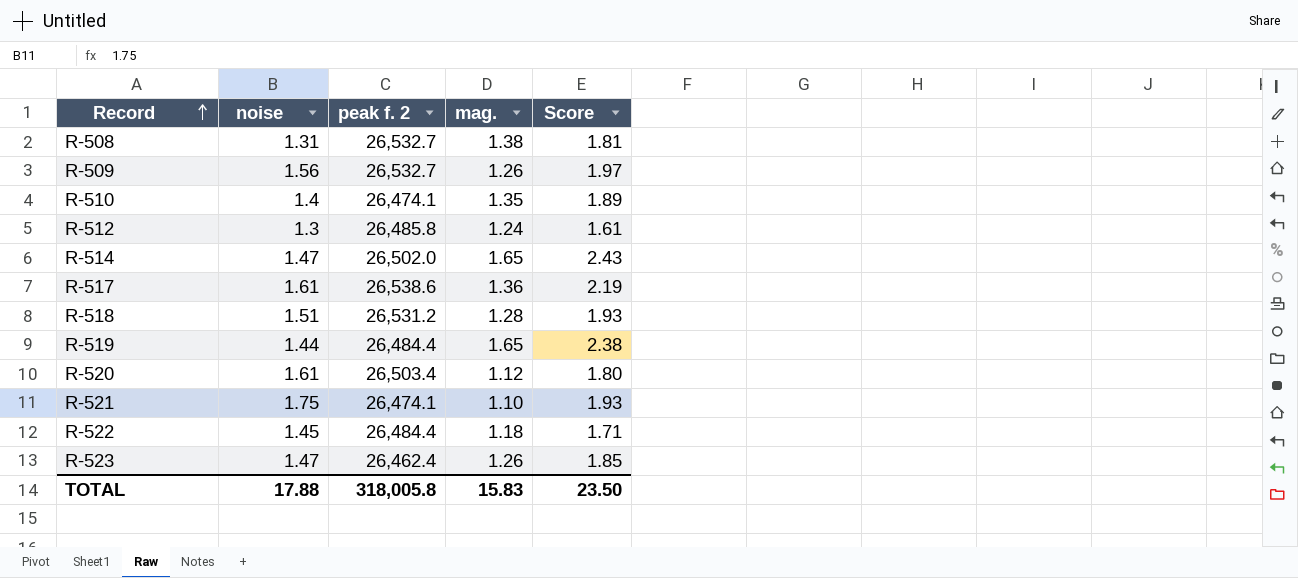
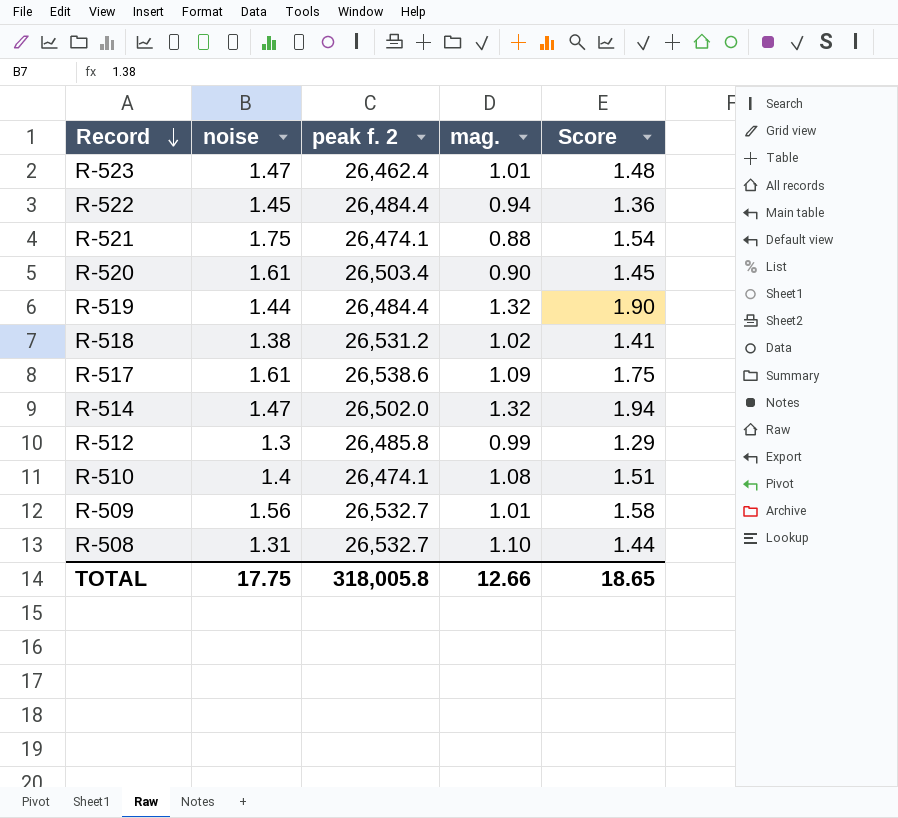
row order: Record ascending -> Record descending
R-523 | mag.: 1.26 -> 1.01
R-523 | Score: 1.85 -> 1.48
R-522 | mag.: 1.18 -> 0.94
R-522 | Score: 1.71 -> 1.36
R-521 | mag.: 1.10 -> 0.88
R-521 | Score: 1.93 -> 1.54
R-520 | mag.: 1.12 -> 0.90
R-520 | Score: 1.80 -> 1.45
R-519 | mag.: 1.65 -> 1.32
R-519 | Score: 2.38 -> 1.90
R-518 | noise: 1.51 -> 1.38
R-518 | mag.: 1.28 -> 1.02
R-518 | Score: 1.93 -> 1.41
R-517 | mag.: 1.36 -> 1.09
R-517 | Score: 2.19 -> 1.75
R-514 | mag.: 1.65 -> 1.32
R-514 | Score: 2.43 -> 1.94
R-512 | mag.: 1.24 -> 0.99
R-512 | Score: 1.61 -> 1.29
R-510 | mag.: 1.35 -> 1.08
R-510 | Score: 1.89 -> 1.51
R-509 | mag.: 1.26 -> 1.01
R-509 | Score: 1.97 -> 1.58
R-508 | mag.: 1.38 -> 1.10
R-508 | Score: 1.81 -> 1.44
TOTAL | noise: 17.88 -> 17.75
TOTAL | mag.: 15.83 -> 12.66
TOTAL | Score: 23.50 -> 18.65

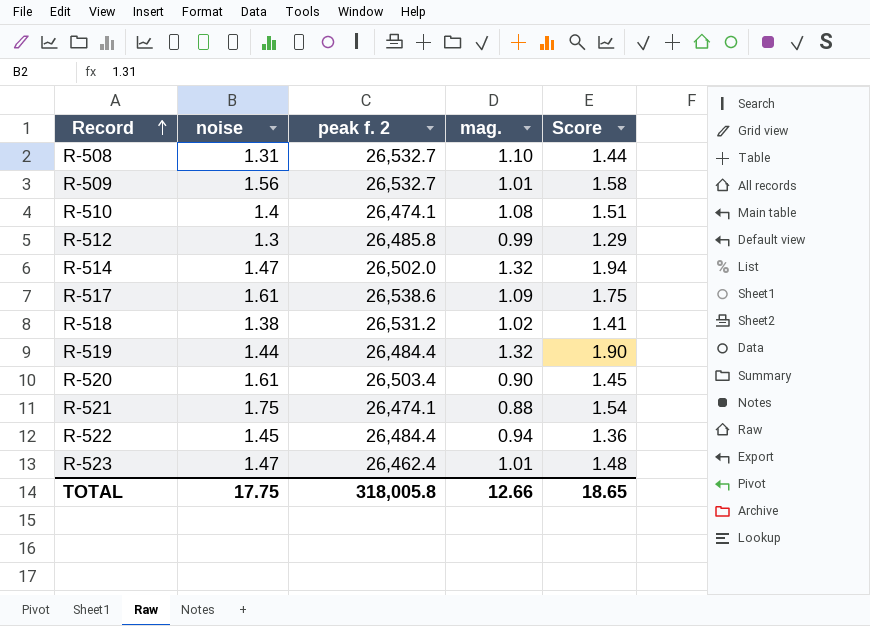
row order: Record descending -> Record ascending

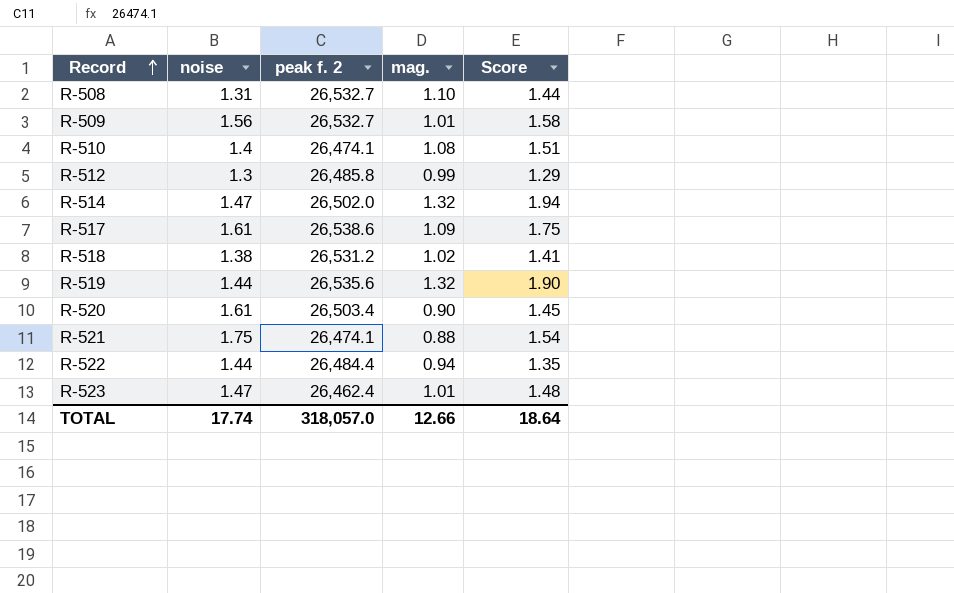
R-519 | peak f. 2: 26,484.4 -> 26,535.6
R-522 | noise: 1.45 -> 1.44
R-522 | Score: 1.36 -> 1.35
TOTAL | noise: 17.75 -> 17.74
TOTAL | peak f. 2: 318,005.8 -> 318,057.0
TOTAL | Score: 18.65 -> 18.64

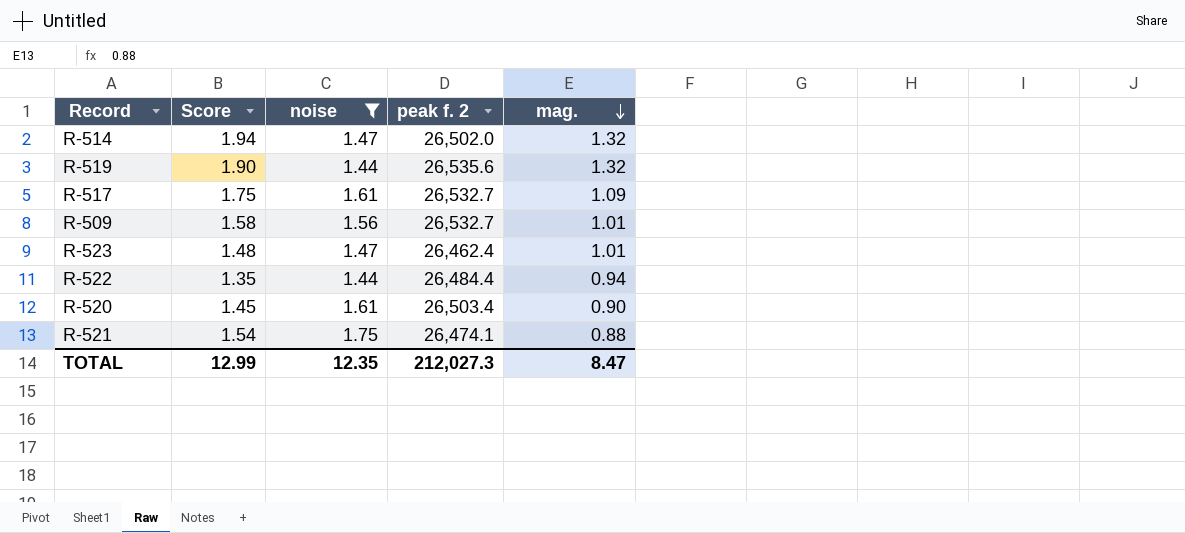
filter: none -> noise >= 1.44
row order: Record ascending -> mag. descending
column Score | position: 5 -> 2
R-517 | peak f. 2: 26,538.6 -> 26,532.7
TOTAL | Score: 18.64 -> 12.99
TOTAL | noise: 17.74 -> 12.35
TOTAL | peak f. 2: 318,057.0 -> 212,027.3
TOTAL | mag.: 12.66 -> 8.47

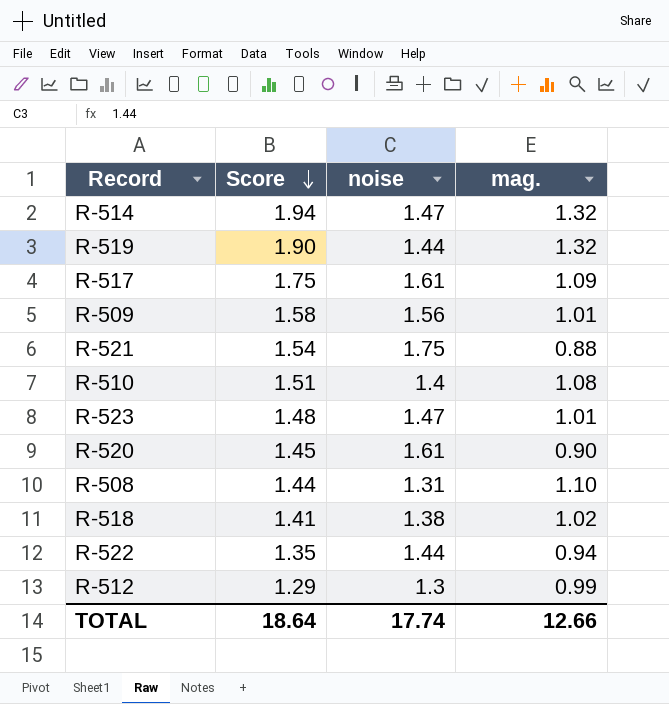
filter: noise >= 1.44 -> none
row order: mag. descending -> Score descending
column peak f. 2 | position: 4 -> none
TOTAL | Score: 12.99 -> 18.64
TOTAL | noise: 12.35 -> 17.74
TOTAL | mag.: 8.47 -> 12.66

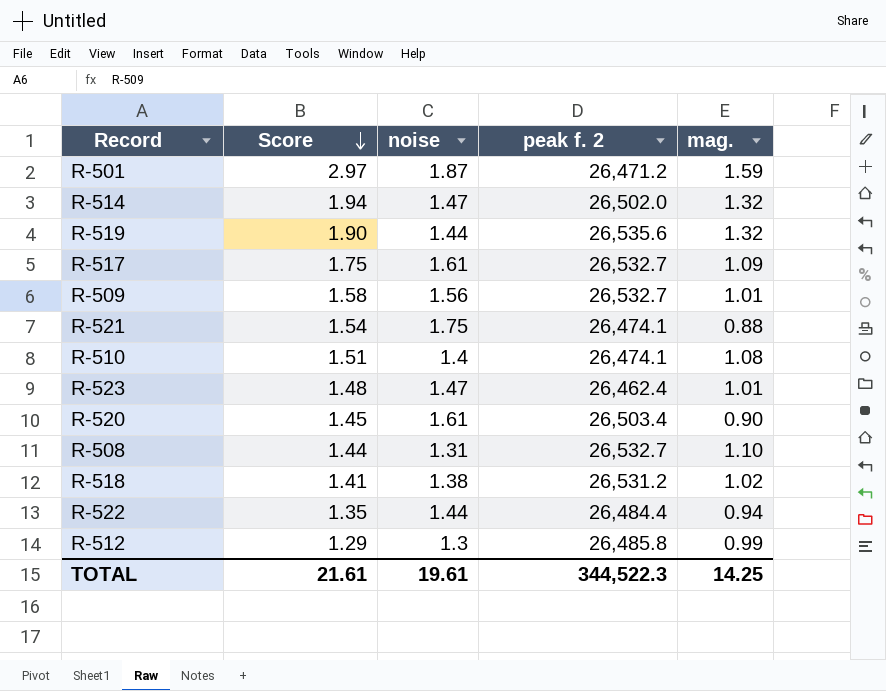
column peak f. 2 | position: none -> 4
row R-501: none -> 2.97 | 1.87 | 26,471.2 | 1.59
TOTAL | Score: 18.64 -> 21.61
TOTAL | noise: 17.74 -> 19.61
TOTAL | mag.: 12.66 -> 14.25

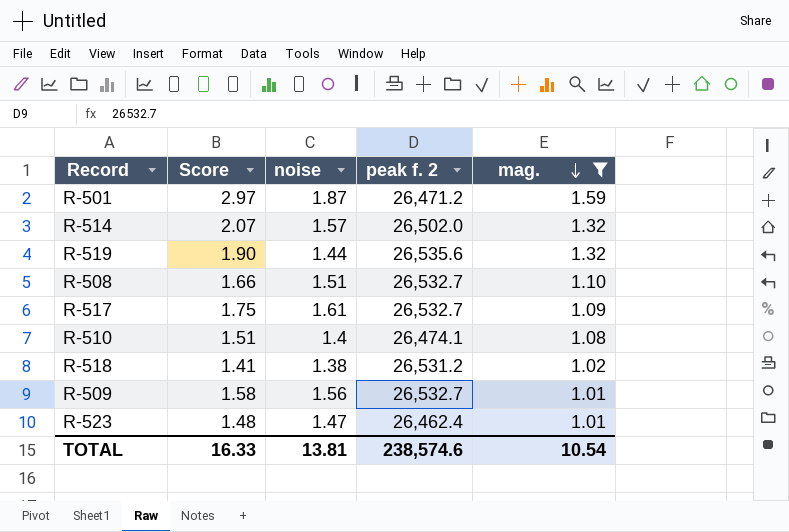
filter: none -> mag. >= 1.01
row order: Score descending -> mag. descending
R-514 | Score: 1.94 -> 2.07
R-514 | noise: 1.47 -> 1.57
R-508 | Score: 1.44 -> 1.66
R-508 | noise: 1.31 -> 1.51
TOTAL | Score: 21.61 -> 16.33
TOTAL | noise: 19.61 -> 13.81
TOTAL | peak f. 2: 344,522.3 -> 238,574.6
TOTAL | mag.: 14.25 -> 10.54

